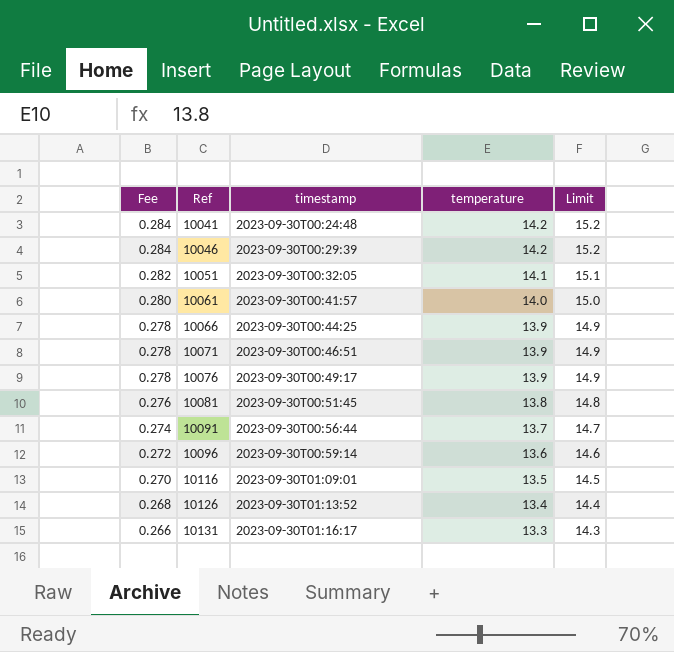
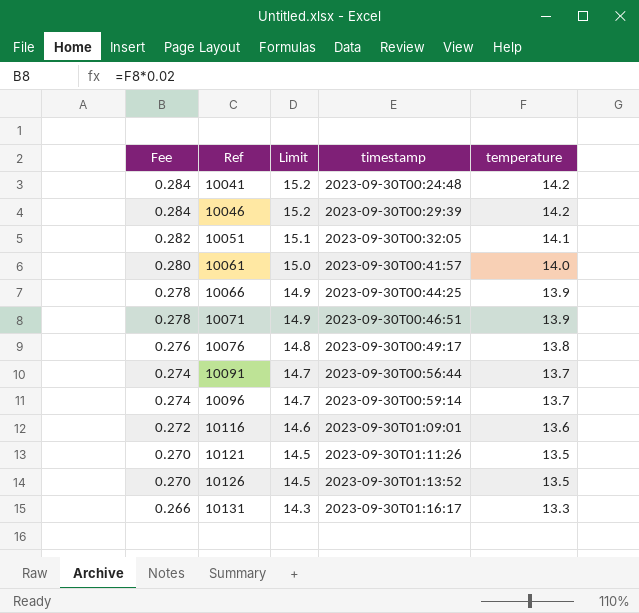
column Limit | position: 5 -> 3
row 10081: 0.276 | 2023-09-30T00:51:45 | 13.8 | 14.8 -> none
10076 | Fee: 0.278 -> 0.276
10076 | Limit: 14.9 -> 14.8
10076 | temperature: 13.9 -> 13.8
10096 | Fee: 0.272 -> 0.274
10096 | Limit: 14.6 -> 14.7
10096 | temperature: 13.6 -> 13.7
10116 | Fee: 0.270 -> 0.272
10116 | Limit: 14.5 -> 14.6
10116 | temperature: 13.5 -> 13.6
row 10121: none -> 0.270 | 14.5 | 2023-09-30T01:11:26 | 13.5
10126 | Fee: 0.268 -> 0.270
10126 | Limit: 14.4 -> 14.5
10126 | temperature: 13.4 -> 13.5

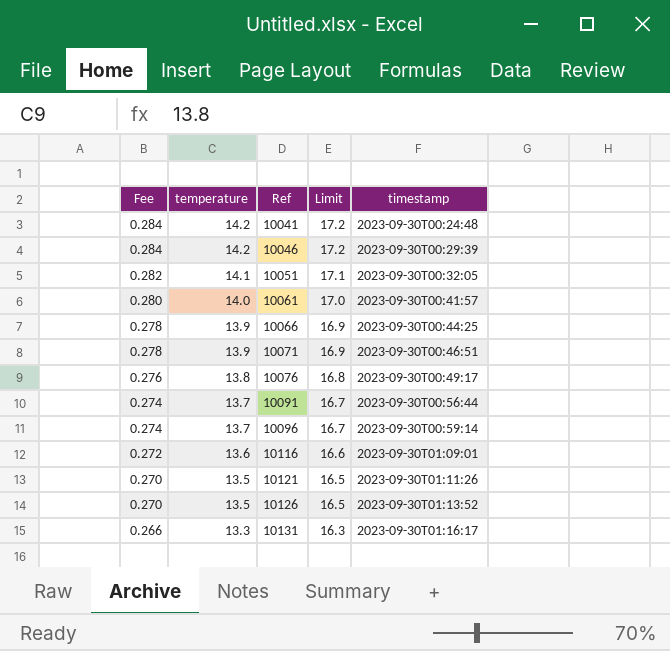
column temperature | position: 5 -> 2
column Limit | formula: [temperature] + 1 -> [temperature] + 3

